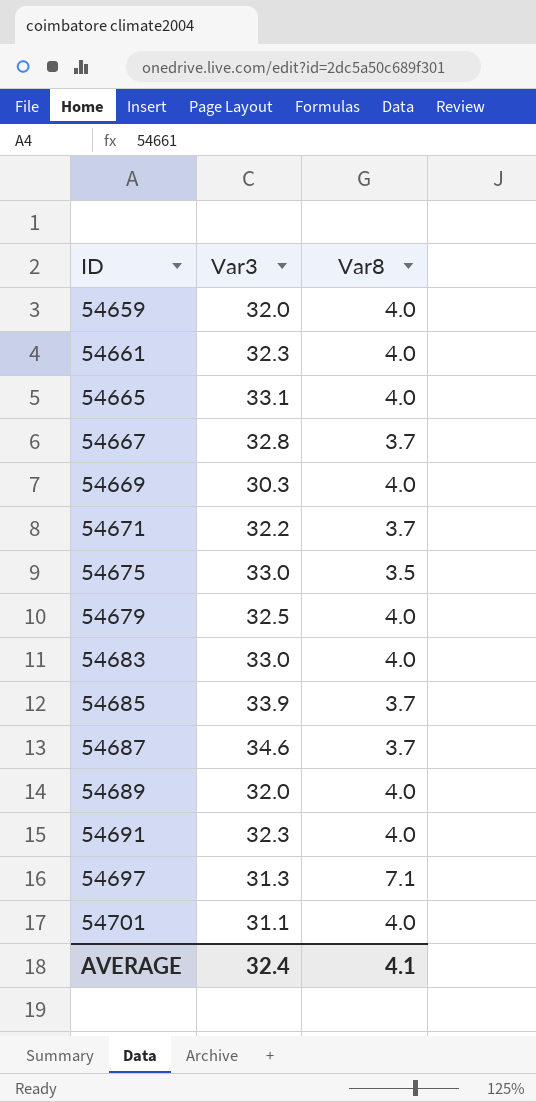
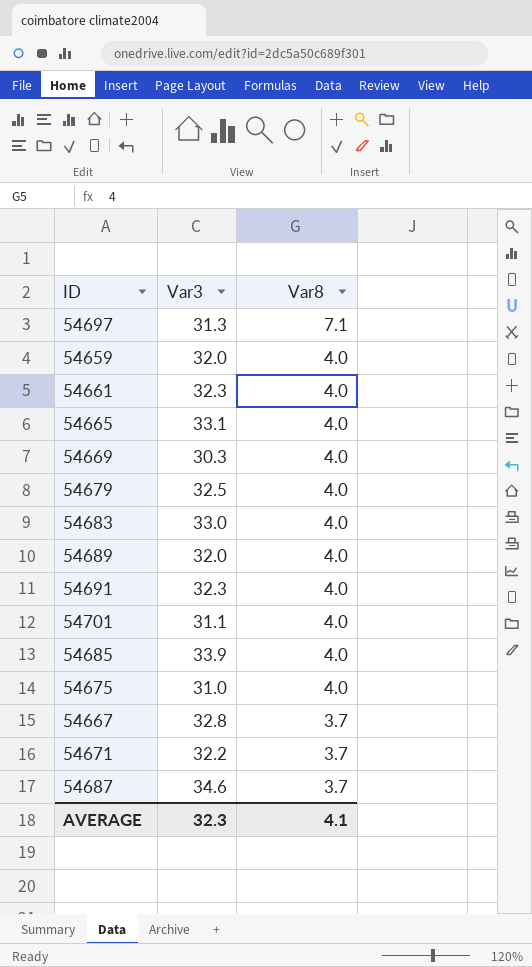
row order: ID ascending -> Var8 descending
54685 | Var8: 3.7 -> 4.0
54675 | Var3: 33.0 -> 31.0
54675 | Var8: 3.5 -> 4.0
AVERAGE | Var3: 32.4 -> 32.3

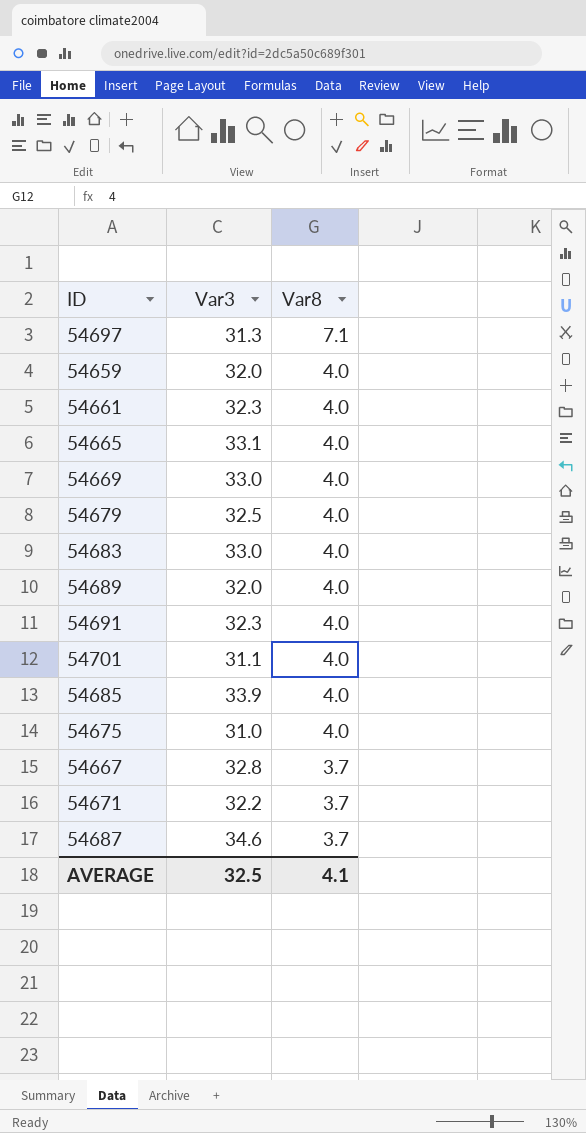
54669 | Var3: 30.3 -> 33.0
AVERAGE | Var3: 32.3 -> 32.5

